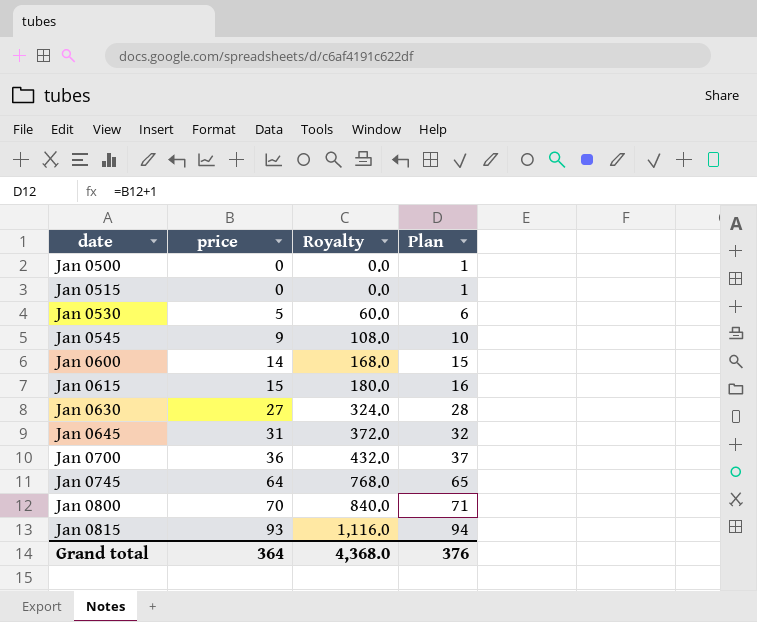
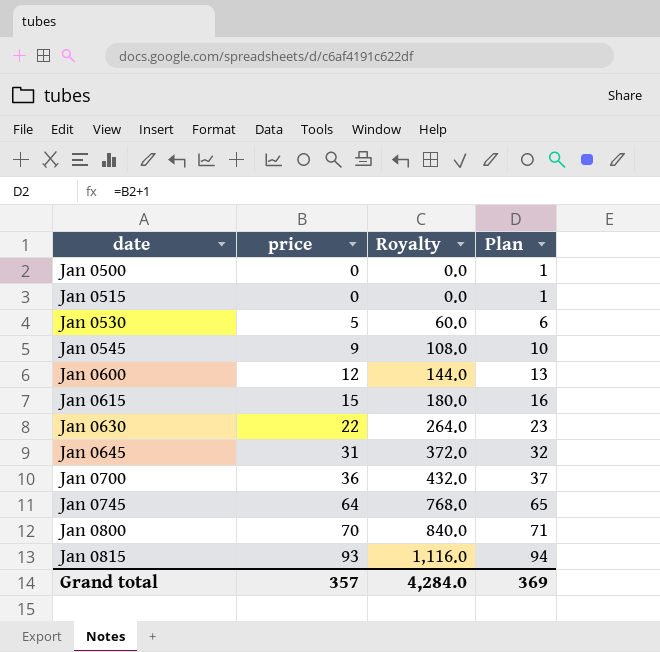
Jan 0600 | price: 14 -> 12
Jan 0600 | Royalty: 168.0 -> 144.0
Jan 0600 | Plan: 15 -> 13
Jan 0630 | price: 27 -> 22
Jan 0630 | Royalty: 324.0 -> 264.0
Jan 0630 | Plan: 28 -> 23
Grand total | price: 364 -> 357
Grand total | Royalty: 4,368.0 -> 4,284.0
Grand total | Plan: 376 -> 369

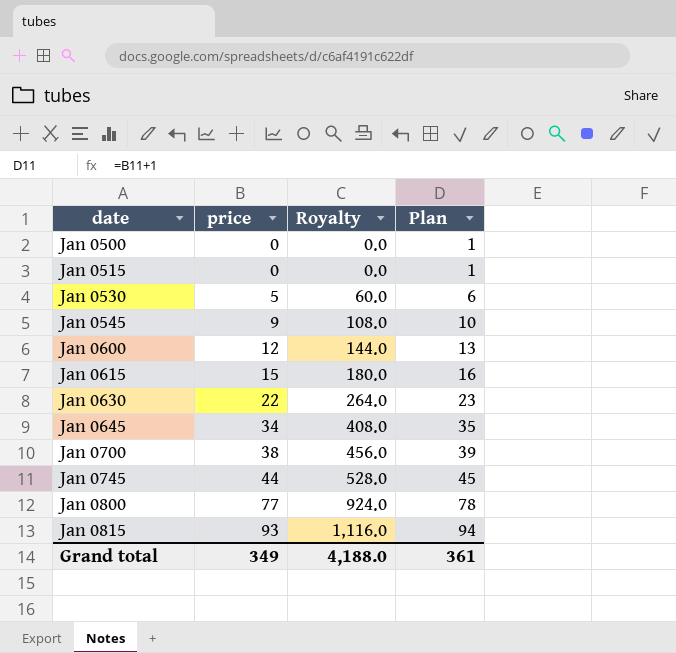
Jan 0645 | price: 31 -> 34
Jan 0645 | Royalty: 372.0 -> 408.0
Jan 0645 | Plan: 32 -> 35
Jan 0700 | price: 36 -> 38
Jan 0700 | Royalty: 432.0 -> 456.0
Jan 0700 | Plan: 37 -> 39
Jan 0745 | price: 64 -> 44
Jan 0745 | Royalty: 768.0 -> 528.0
Jan 0745 | Plan: 65 -> 45
Jan 0800 | price: 70 -> 77
Jan 0800 | Royalty: 840.0 -> 924.0
Jan 0800 | Plan: 71 -> 78
Grand total | price: 357 -> 349
Grand total | Royalty: 4,284.0 -> 4,188.0
Grand total | Plan: 369 -> 361

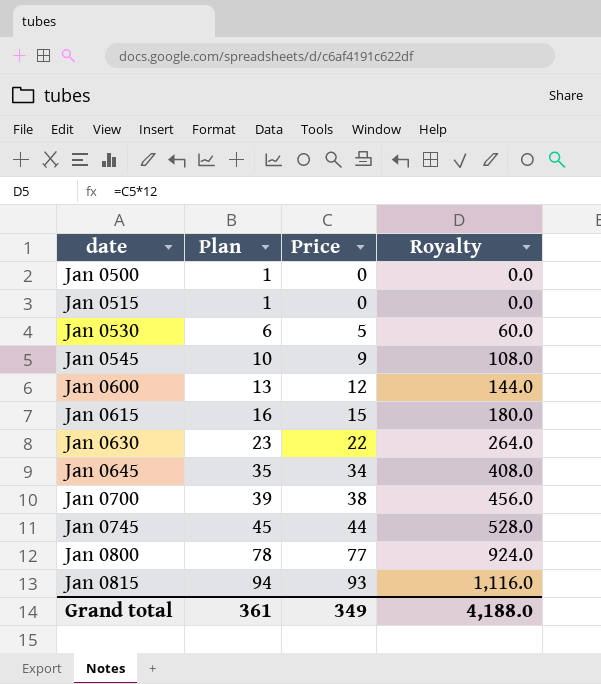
column Plan | position: 4 -> 2
column name: price -> Price

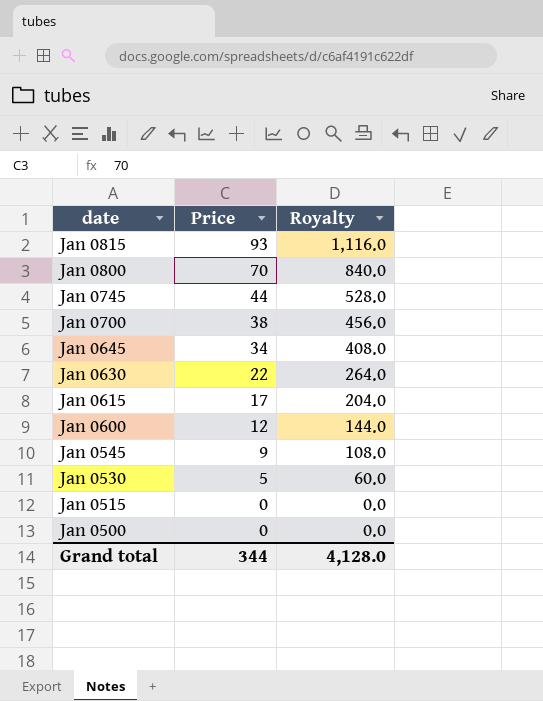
row order: date ascending -> date descending
column Plan | formula: [Price] + 1 -> none
Jan 0800 | Price: 77 -> 70
Jan 0800 | Royalty: 924.0 -> 840.0
Jan 0615 | Price: 15 -> 17
Jan 0615 | Royalty: 180.0 -> 204.0
Grand total | Price: 349 -> 344
Grand total | Royalty: 4,188.0 -> 4,128.0

